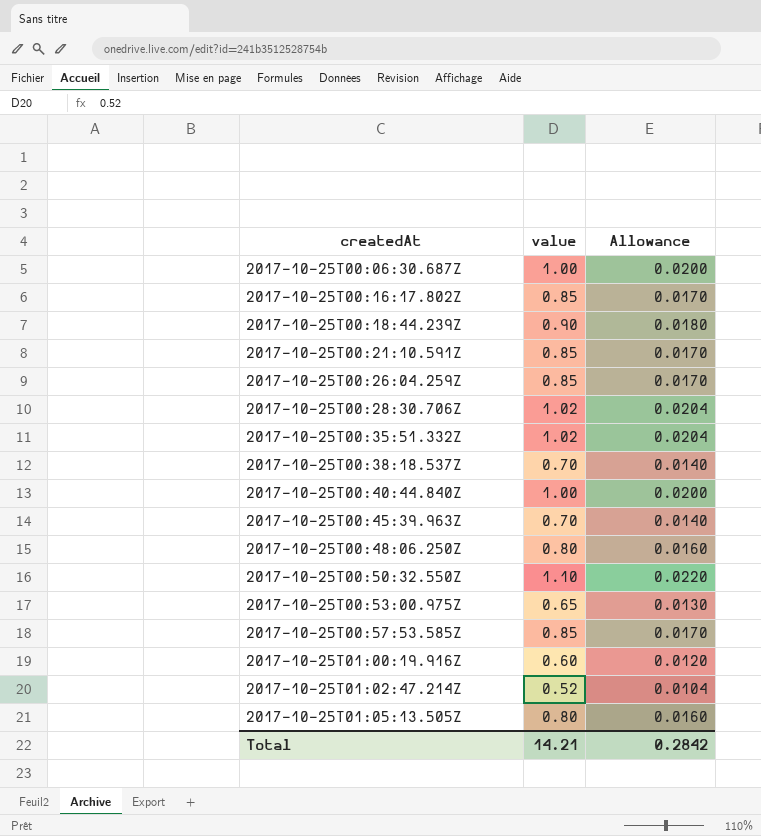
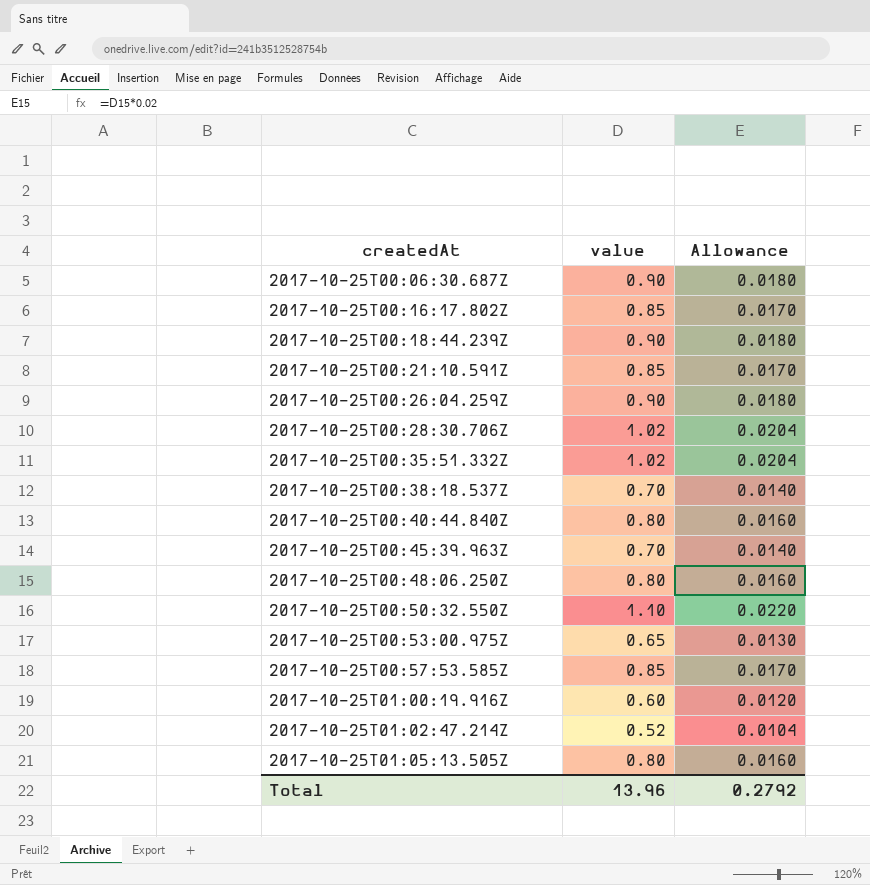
2017-10-25T00:06:30.687Z | value: 1.00 -> 0.90
2017-10-25T00:06:30.687Z | Allowance: 0.0200 -> 0.0180
2017-10-25T00:26:04.259Z | value: 0.85 -> 0.90
2017-10-25T00:26:04.259Z | Allowance: 0.0170 -> 0.0180
2017-10-25T00:40:44.840Z | value: 1.00 -> 0.80
2017-10-25T00:40:44.840Z | Allowance: 0.0200 -> 0.0160
Total | value: 14.21 -> 13.96
Total | Allowance: 0.2842 -> 0.2792

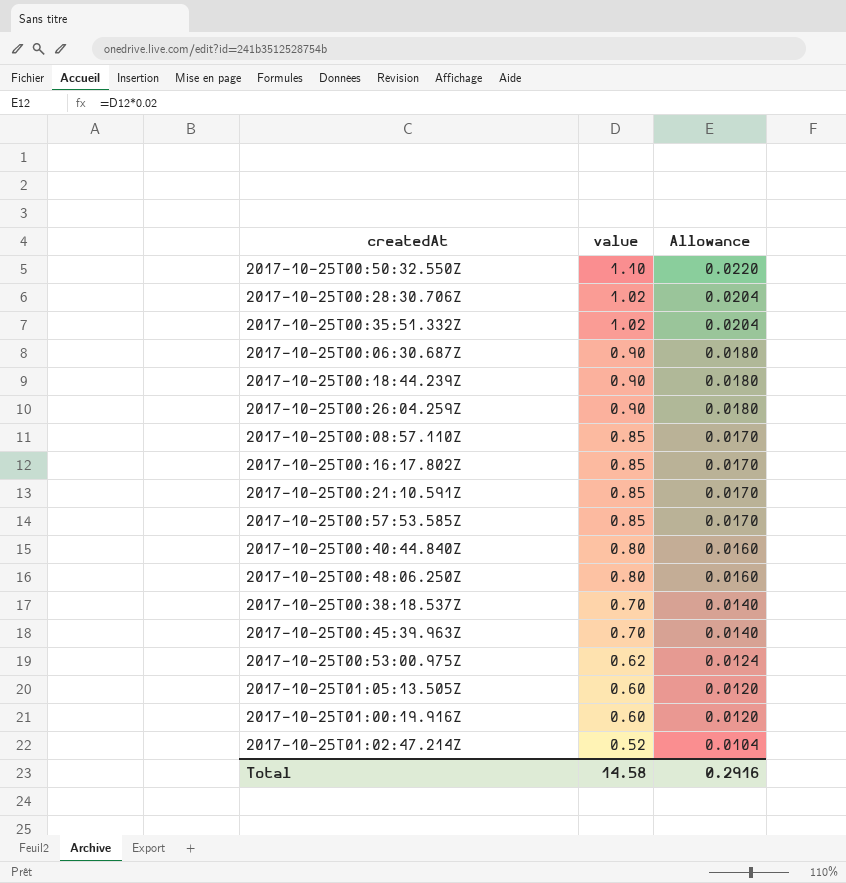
row order: createdAt ascending -> value descending
row 2017-10-25T00:08:57.110Z: none -> 0.85 | 0.0170
2017-10-25T00:53:00.975Z | value: 0.65 -> 0.62
2017-10-25T00:53:00.975Z | Allowance: 0.0130 -> 0.0124
2017-10-25T01:05:13.505Z | value: 0.80 -> 0.60
2017-10-25T01:05:13.505Z | Allowance: 0.0160 -> 0.0120
Total | value: 13.96 -> 14.58
Total | Allowance: 0.2792 -> 0.2916

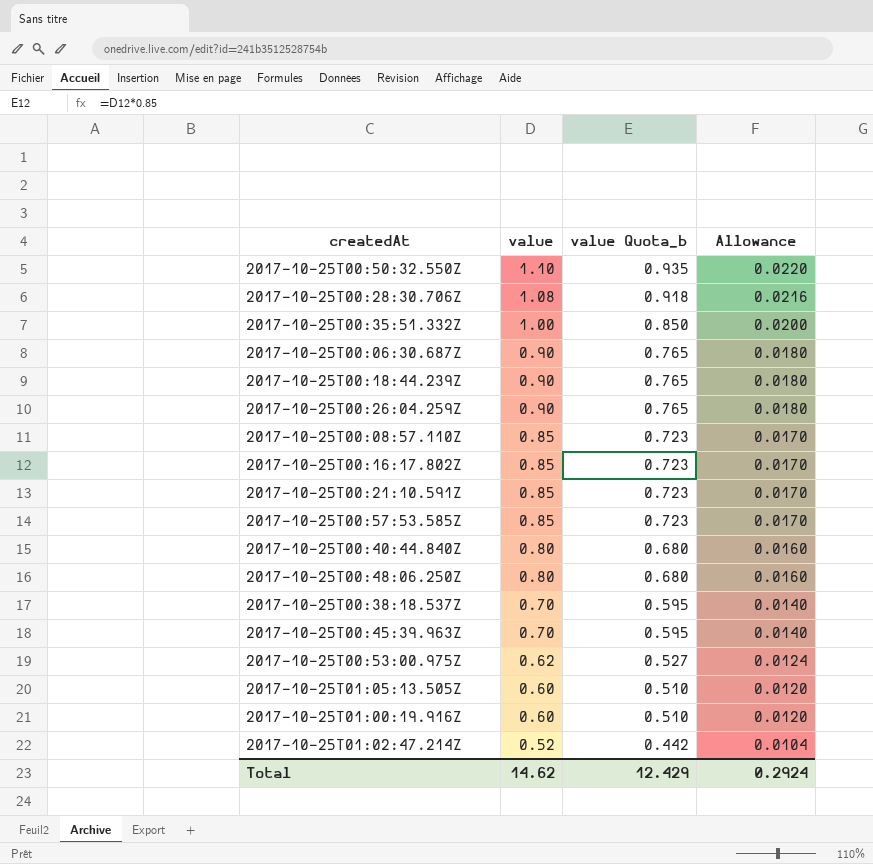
column value Quota_b | formula: none -> [value] * 0.85
2017-10-25T00:28:30.706Z | value: 1.02 -> 1.08
2017-10-25T00:28:30.706Z | Allowance: 0.0204 -> 0.0216
2017-10-25T00:35:51.332Z | value: 1.02 -> 1.00
2017-10-25T00:35:51.332Z | Allowance: 0.0204 -> 0.0200
Total | value: 14.58 -> 14.62
Total | Allowance: 0.2916 -> 0.2924

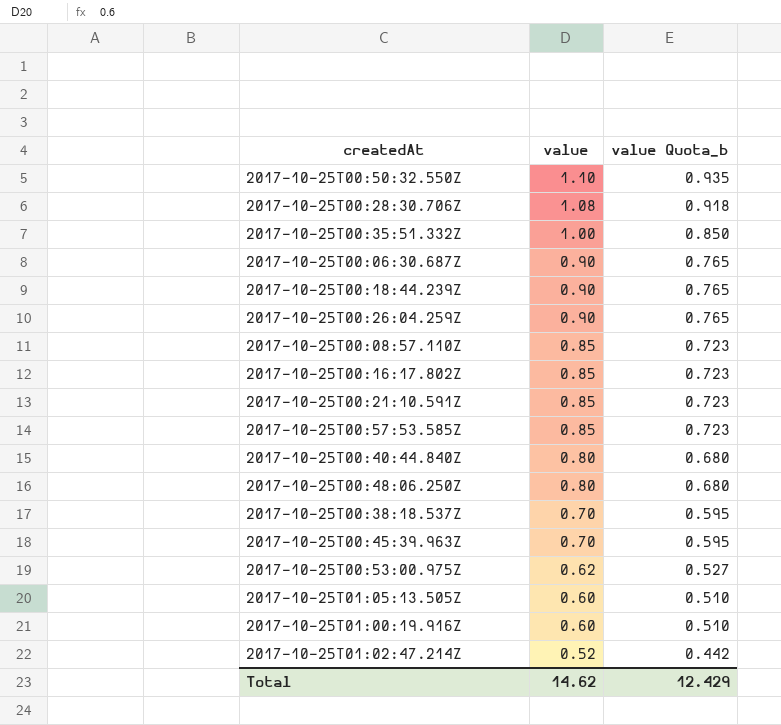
column Allowance | formula: [value] * 0.02 -> none

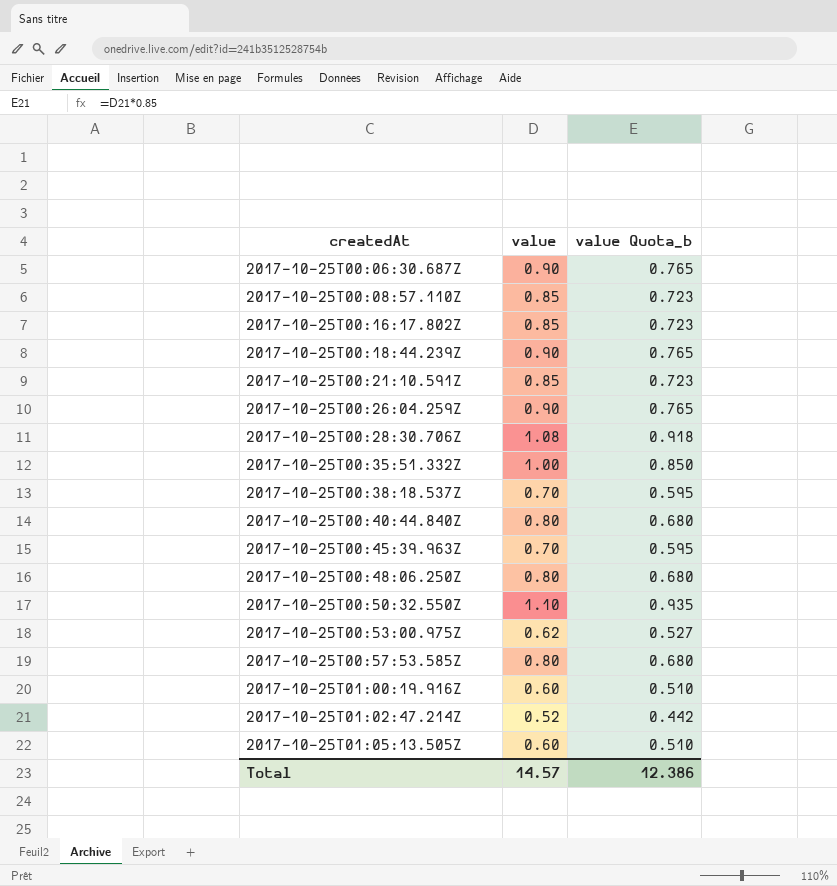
row order: value descending -> createdAt ascending
2017-10-25T00:57:53.585Z | value: 0.85 -> 0.80
2017-10-25T00:57:53.585Z | value Quota_b: 0.723 -> 0.680
Total | value: 14.62 -> 14.57
Total | value Quota_b: 12.429 -> 12.386

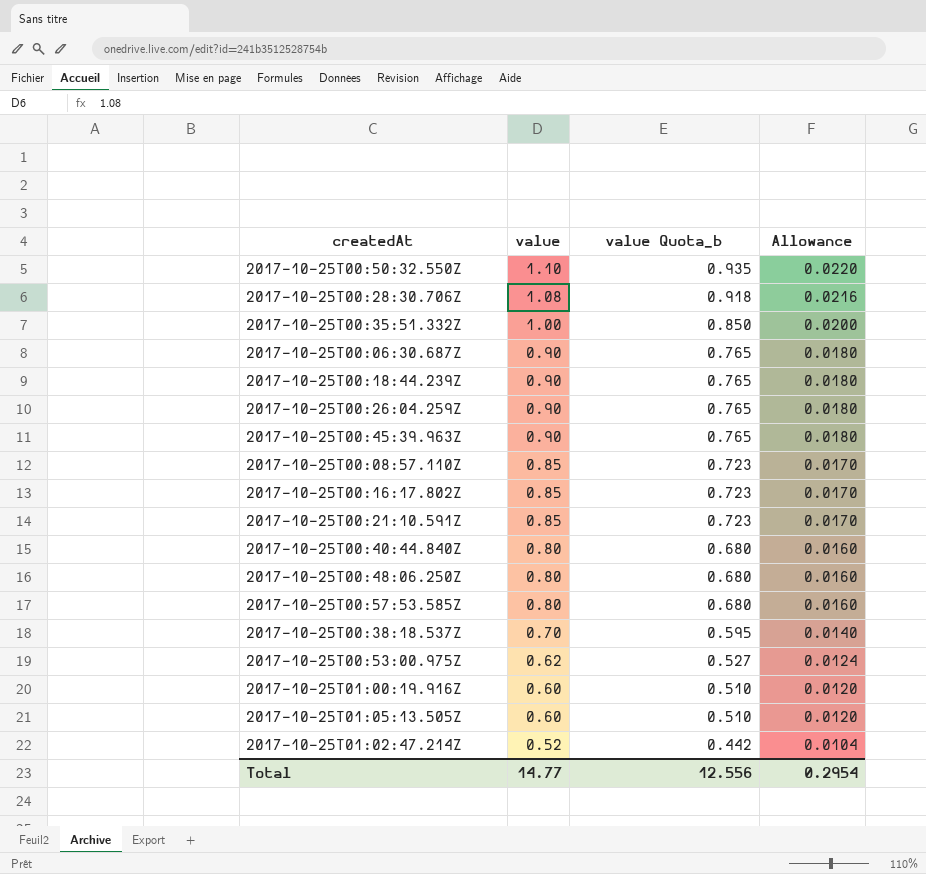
row order: createdAt ascending -> value descending
column Allowance | formula: none -> [value] * 0.02
2017-10-25T00:45:39.963Z | value: 0.70 -> 0.90
2017-10-25T00:45:39.963Z | value Quota_b: 0.595 -> 0.765
Total | value: 14.57 -> 14.77
Total | value Quota_b: 12.386 -> 12.556

